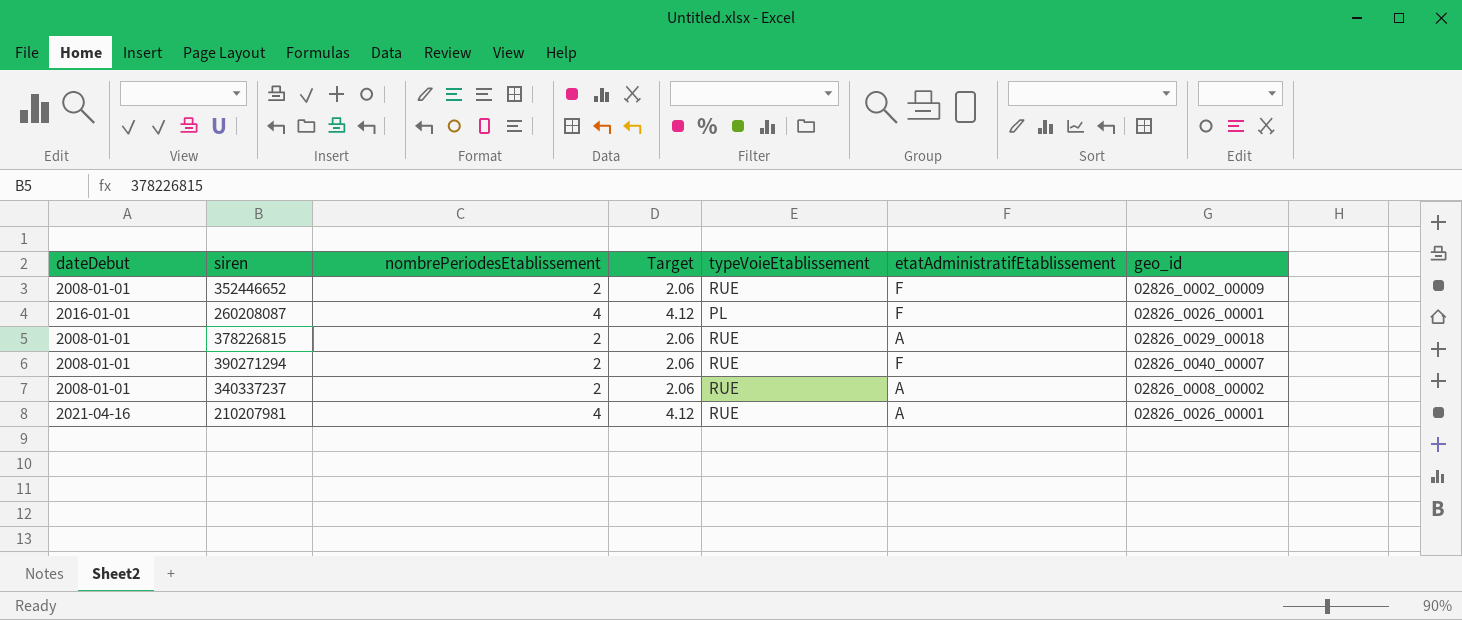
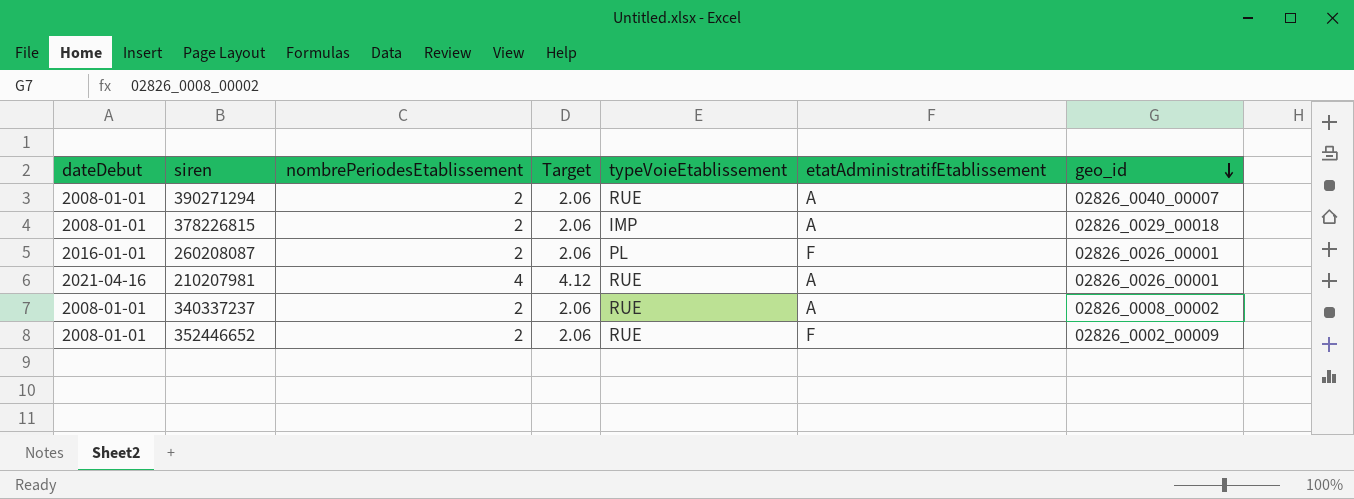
row order: none -> geo_id descending
390271294 | etatAdministratifEtablissement: F -> A
378226815 | typeVoieEtablissement: RUE -> IMP
260208087 | nombrePeriodesEtablissement: 4 -> 2
260208087 | Target: 4.12 -> 2.06

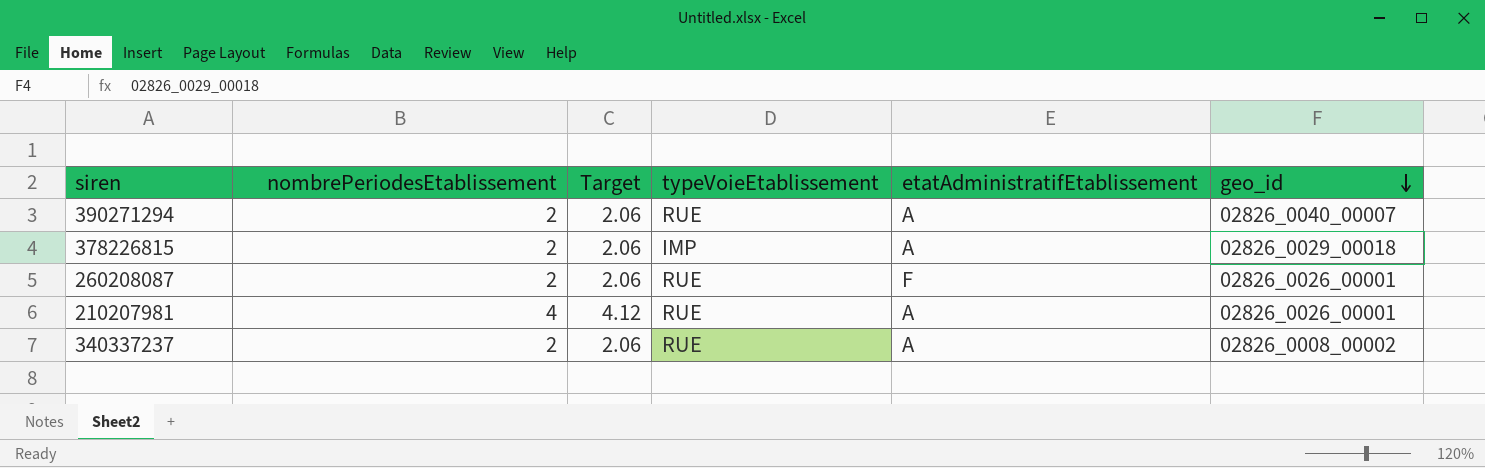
column dateDebut | position: 1 -> none
row 352446652: 2008-01-01 | 2 | 2.06 | RUE | F | 02826_0002_00009 -> none
260208087 | typeVoieEtablissement: PL -> RUE

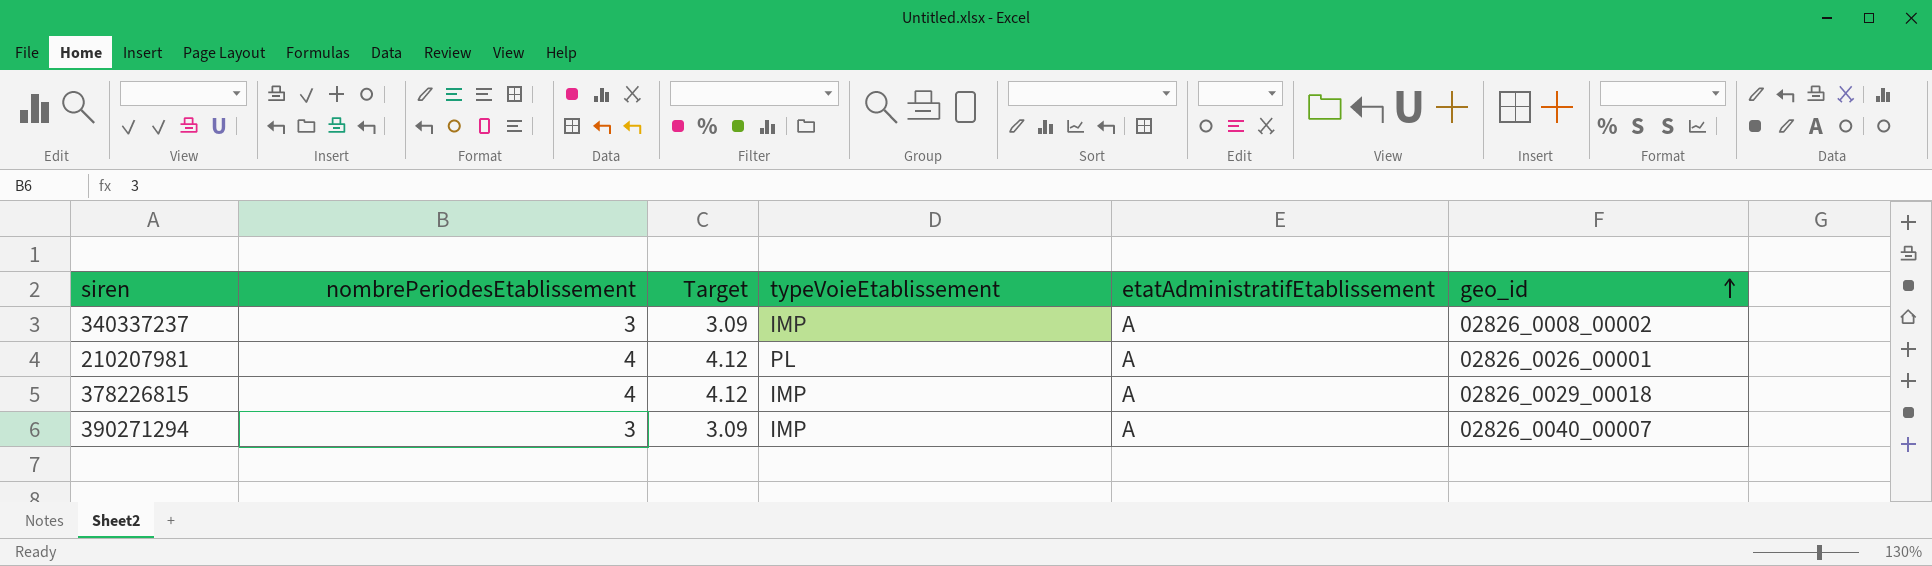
row order: geo_id descending -> geo_id ascending
row 260208087: 2 | 2.06 | RUE | F | 02826_0026_00001 -> none
340337237 | nombrePeriodesEtablissement: 2 -> 3
340337237 | Target: 2.06 -> 3.09
340337237 | typeVoieEtablissement: RUE -> IMP
210207981 | typeVoieEtablissement: RUE -> PL
378226815 | nombrePeriodesEtablissement: 2 -> 4
378226815 | Target: 2.06 -> 4.12
390271294 | nombrePeriodesEtablissement: 2 -> 3
390271294 | Target: 2.06 -> 3.09
390271294 | typeVoieEtablissement: RUE -> IMP

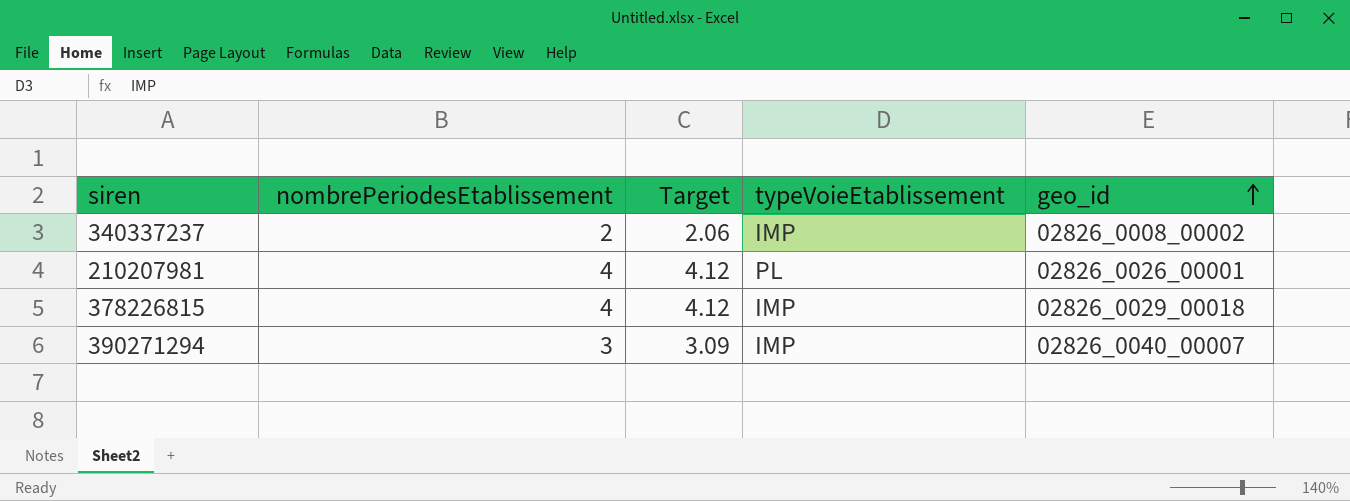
column etatAdministratifEtablissement | position: 5 -> none
340337237 | nombrePeriodesEtablissement: 3 -> 2
340337237 | Target: 3.09 -> 2.06

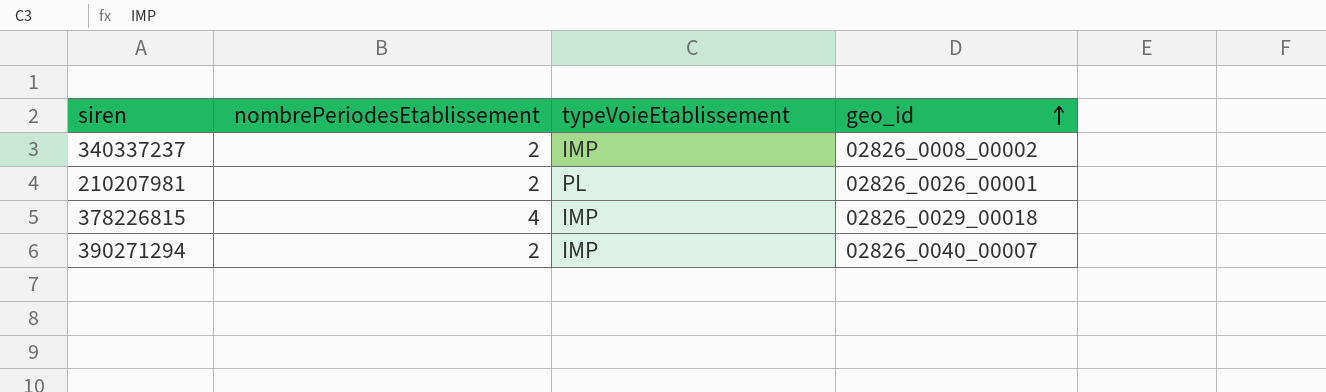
column Target | formula: [nombrePeriodesEtablissement] * 1.03 -> none
210207981 | nombrePeriodesEtablissement: 4 -> 2
390271294 | nombrePeriodesEtablissement: 3 -> 2

